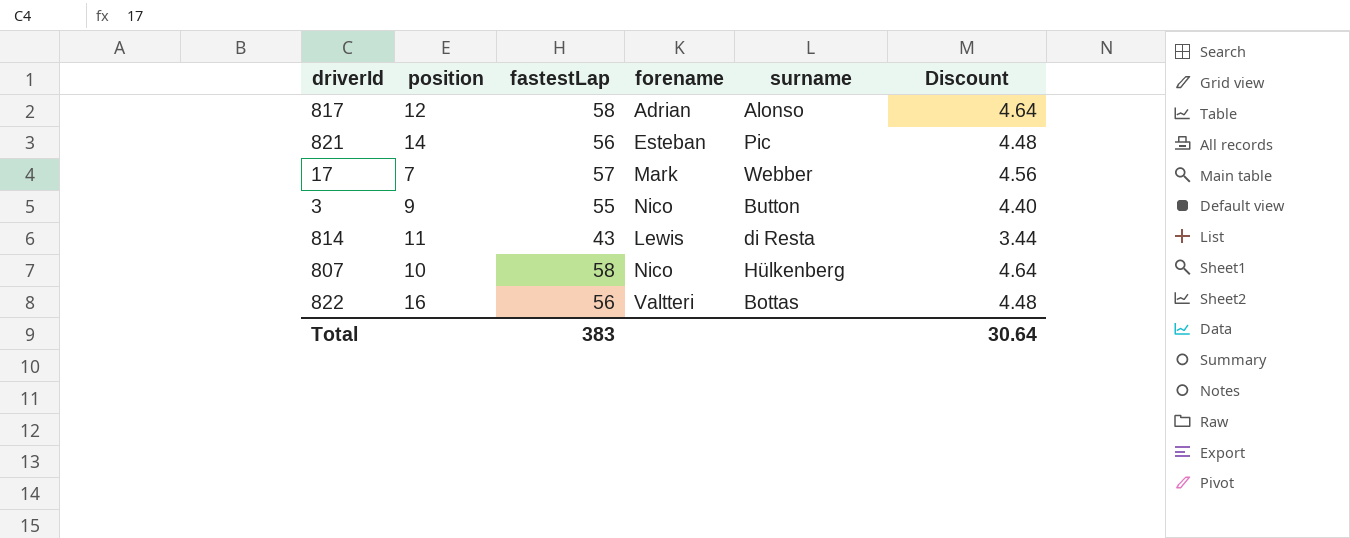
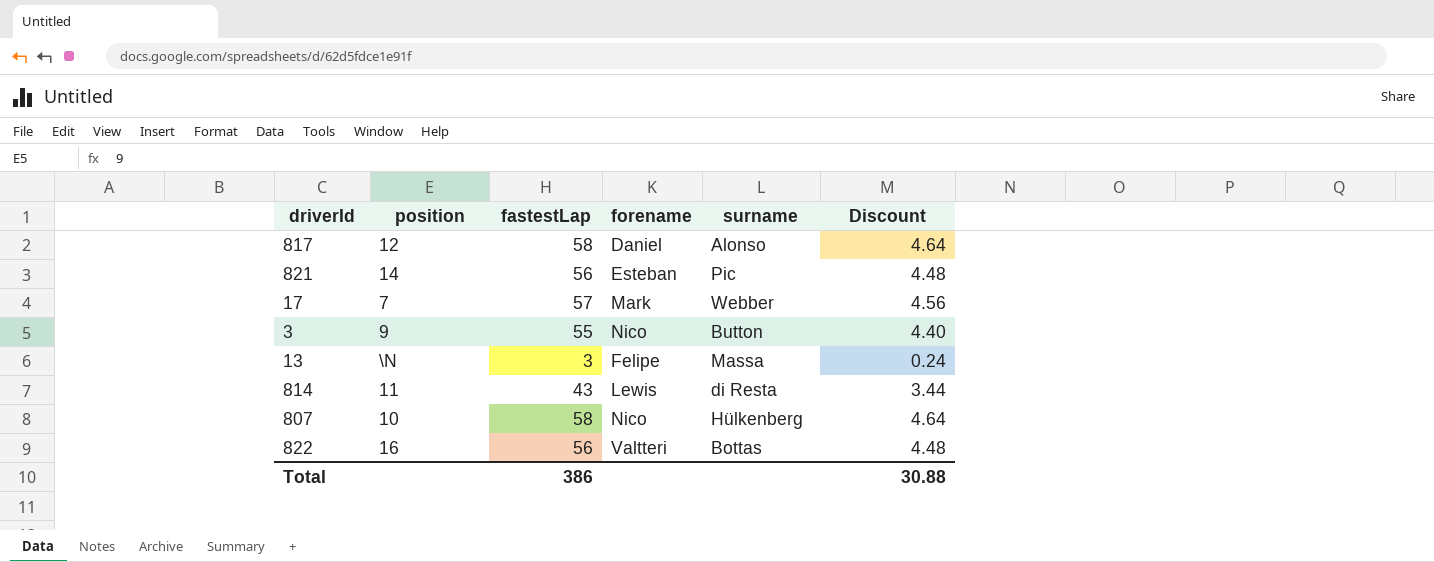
817 | forename: Adrian -> Daniel
row 13: none -> \N | 3 | Felipe | Massa | 0.24
Total | fastestLap: 383 -> 386
Total | Discount: 30.64 -> 30.88

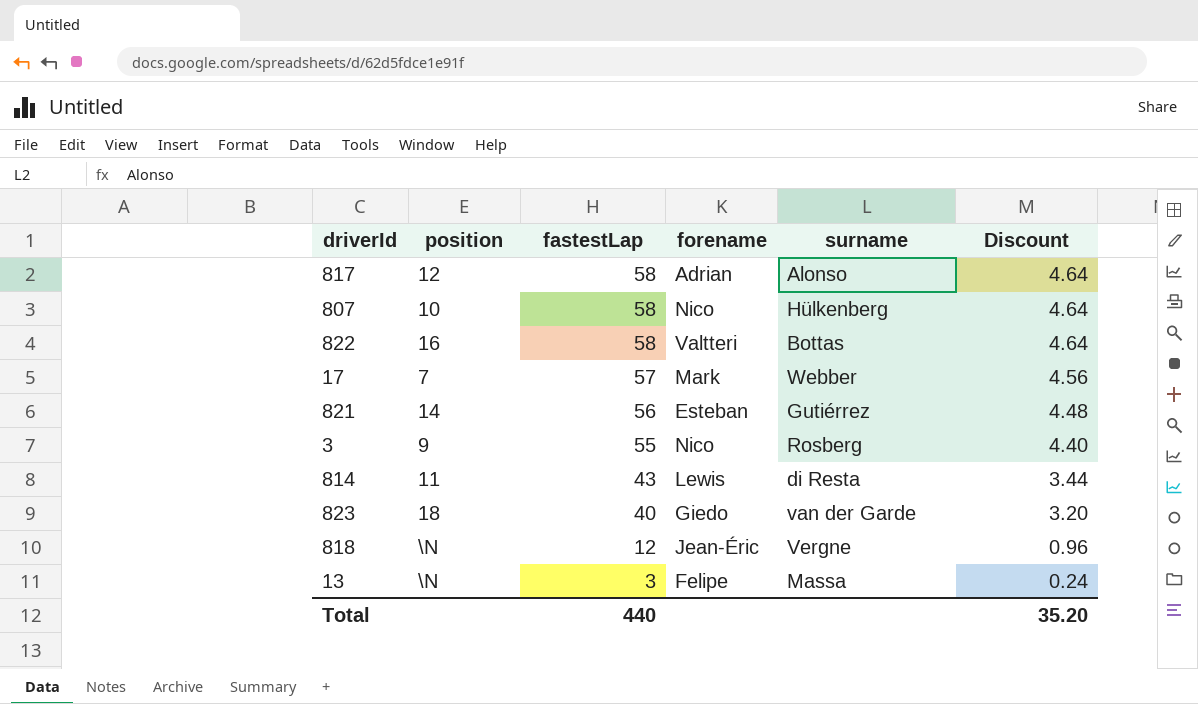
row order: none -> fastestLap descending
817 | forename: Daniel -> Adrian
822 | fastestLap: 56 -> 58
822 | Discount: 4.48 -> 4.64
821 | surname: Pic -> Gutiérrez
3 | surname: Button -> Rosberg
row 823: none -> 18 | 40 | Giedo | van der Garde | 3.20
row 818: none -> \N | 12 | Jean-Éric | Vergne | 0.96
Total | fastestLap: 386 -> 440
Total | Discount: 30.88 -> 35.20

